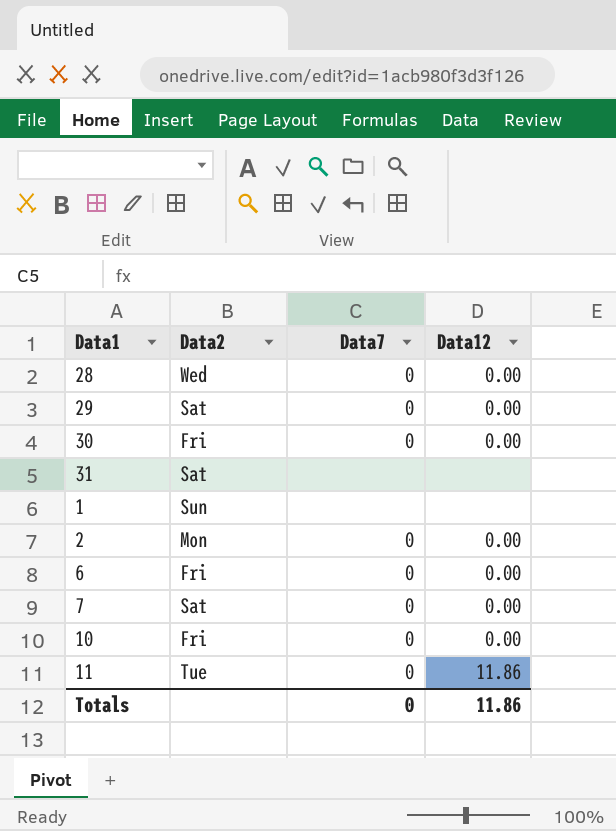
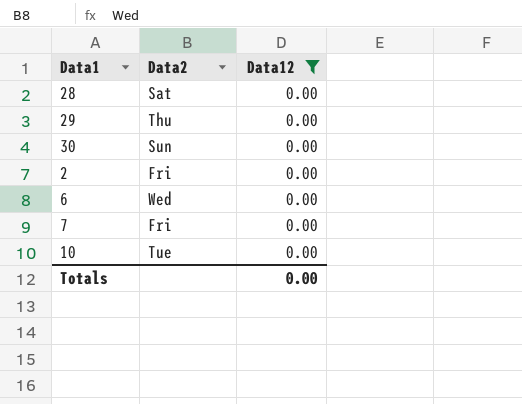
filter: none -> Data12 = 0.00
column Data7 | position: 3 -> none
28 | Data2: Wed -> Sat
29 | Data2: Sat -> Thu
30 | Data2: Fri -> Sun
2 | Data2: Mon -> Fri
6 | Data2: Fri -> Wed
7 | Data2: Sat -> Fri
10 | Data2: Fri -> Tue
Totals | Data12: 11.86 -> 0.00

